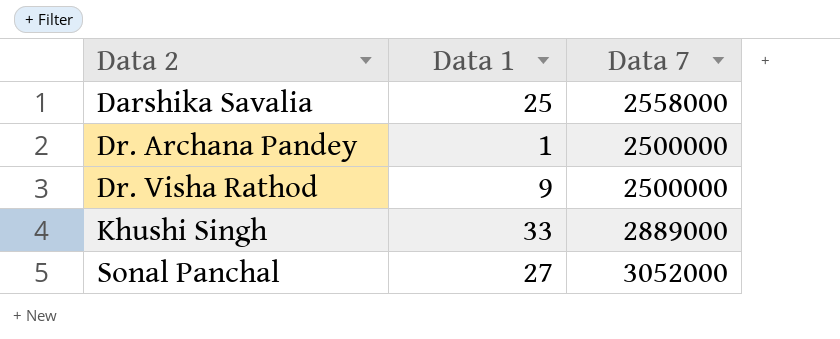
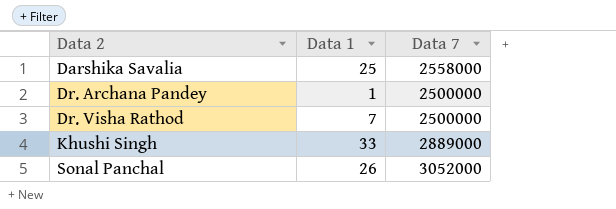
Dr. Visha Rathod | Data 1: 9 -> 7
Sonal Panchal | Data 1: 27 -> 26

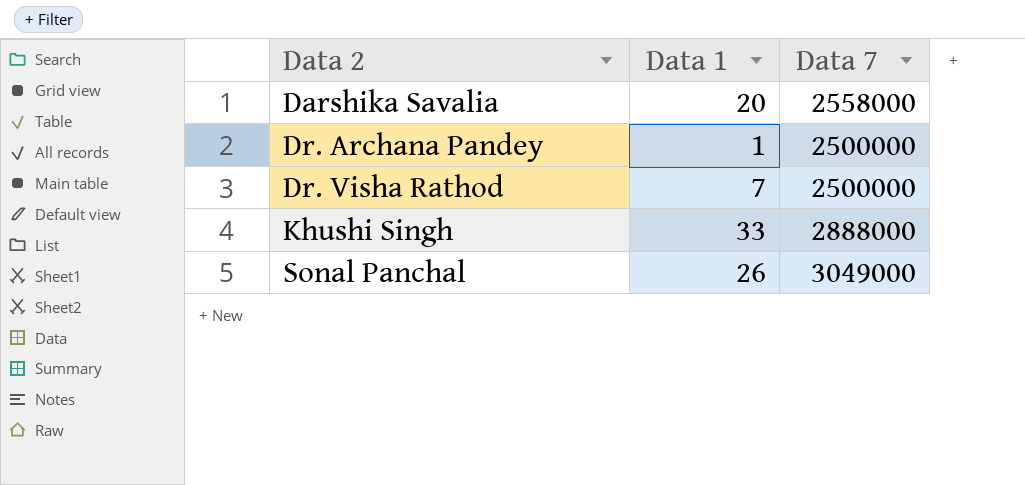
Darshika Savalia | Data 1: 25 -> 20
Khushi Singh | Data 7: 2889000 -> 2888000
Sonal Panchal | Data 7: 3052000 -> 3049000

